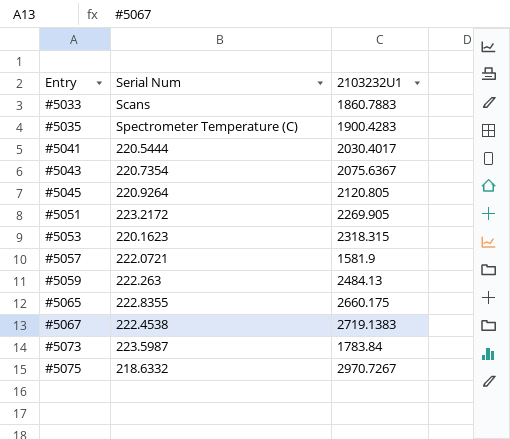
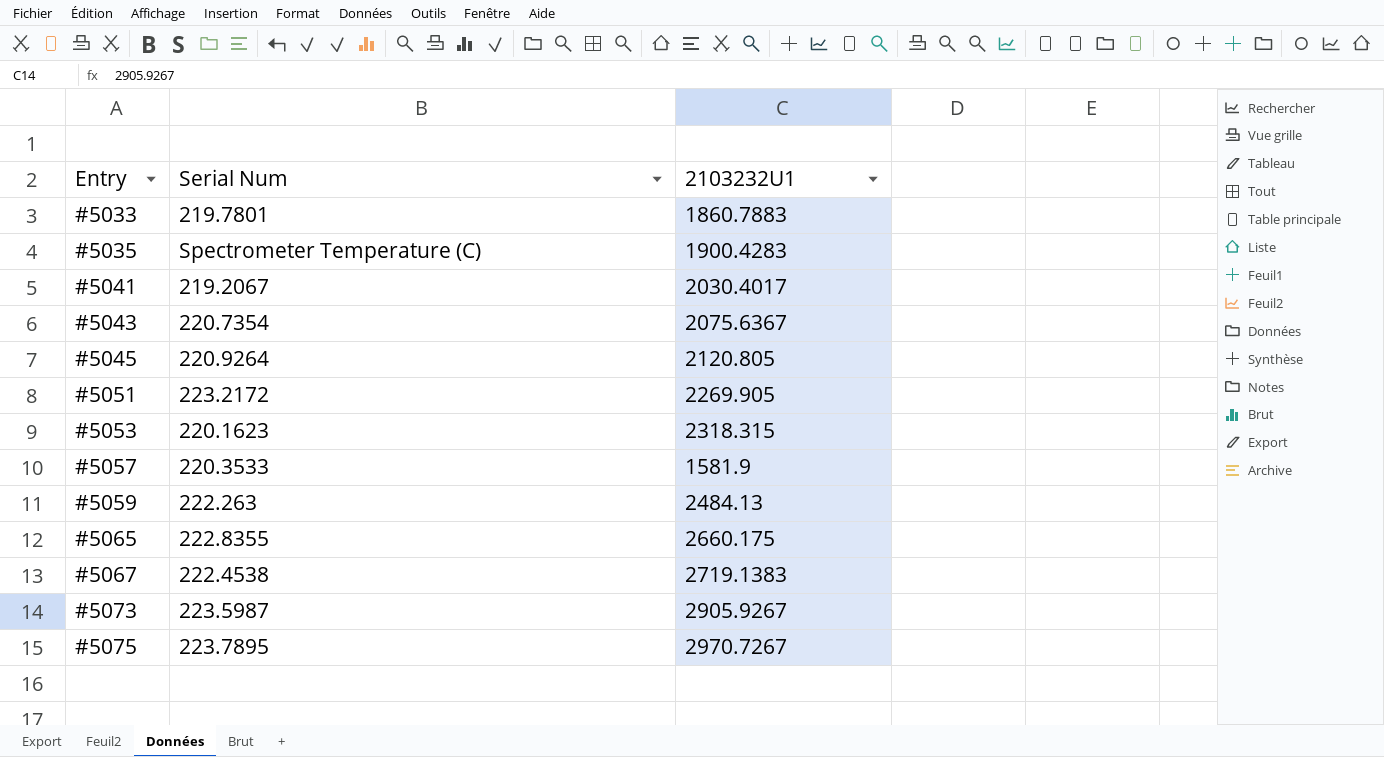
#5033 | Serial Num: Scans -> 219.7801
#5041 | Serial Num: 220.5444 -> 219.2067
#5057 | Serial Num: 222.0721 -> 220.3533
#5073 | 2103232U1: 1783.84 -> 2905.9267
#5075 | Serial Num: 218.6332 -> 223.7895

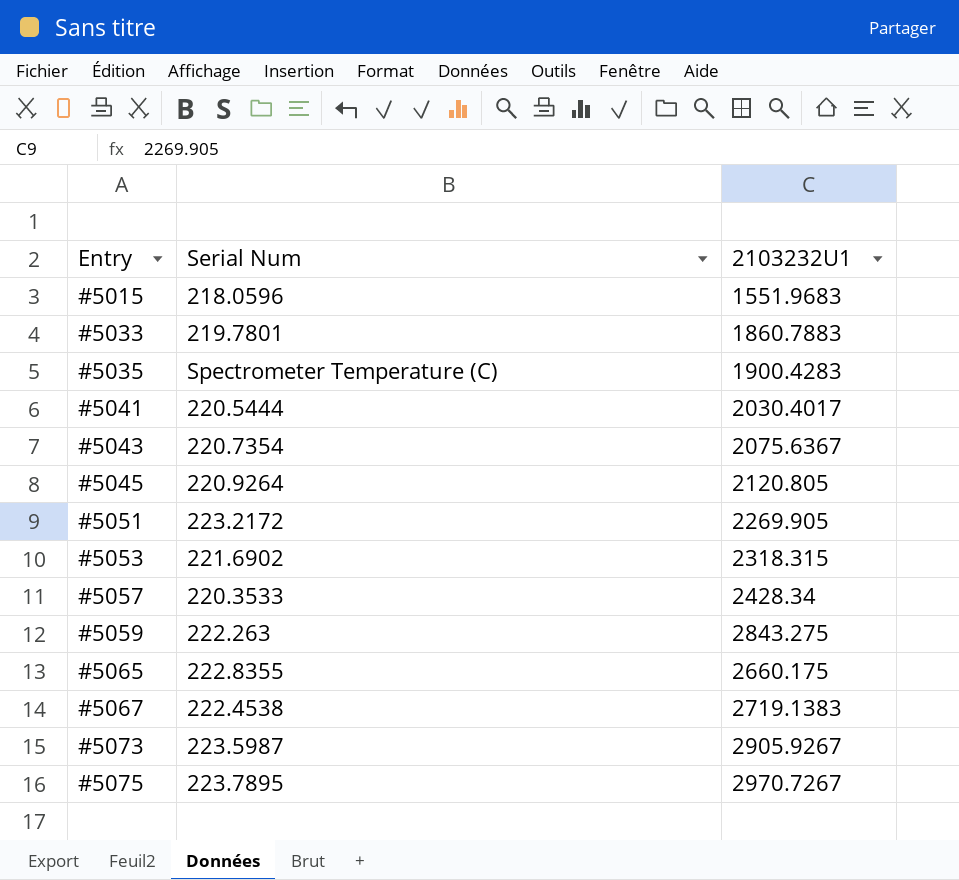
row #5015: none -> 218.0596 | 1551.9683
#5041 | Serial Num: 219.2067 -> 220.5444
#5053 | Serial Num: 220.1623 -> 221.6902
#5057 | 2103232U1: 1581.9 -> 2428.34
#5059 | 2103232U1: 2484.13 -> 2843.275

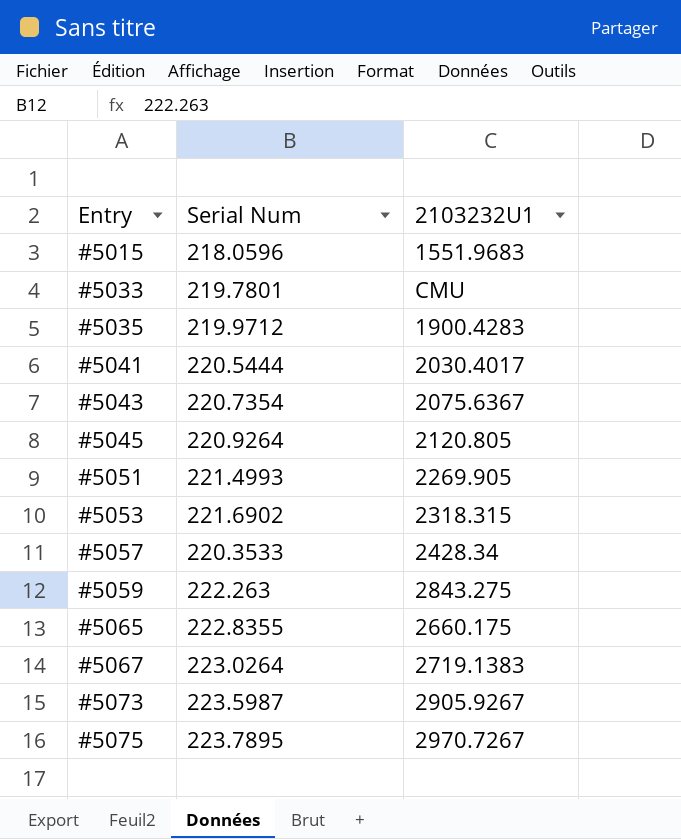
#5033 | 2103232U1: 1860.7883 -> CMU
#5035 | Serial Num: Spectrometer Temperature (C) -> 219.9712
#5051 | Serial Num: 223.2172 -> 221.4993
#5067 | Serial Num: 222.4538 -> 223.0264

